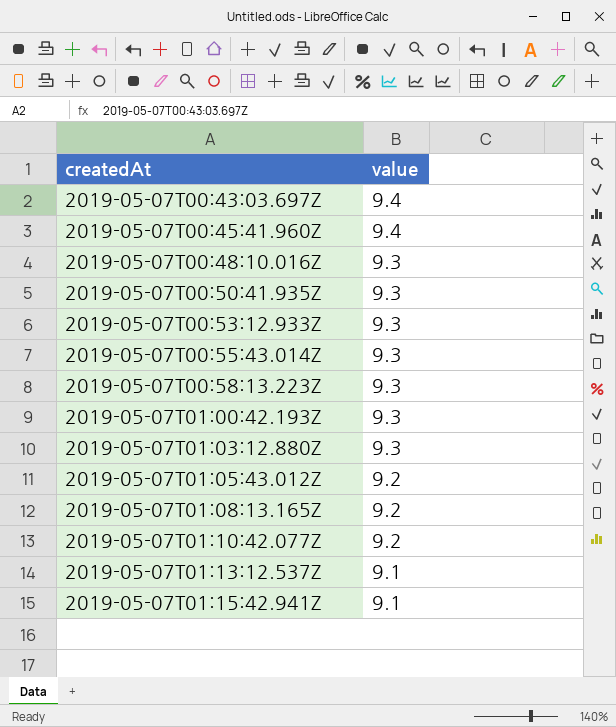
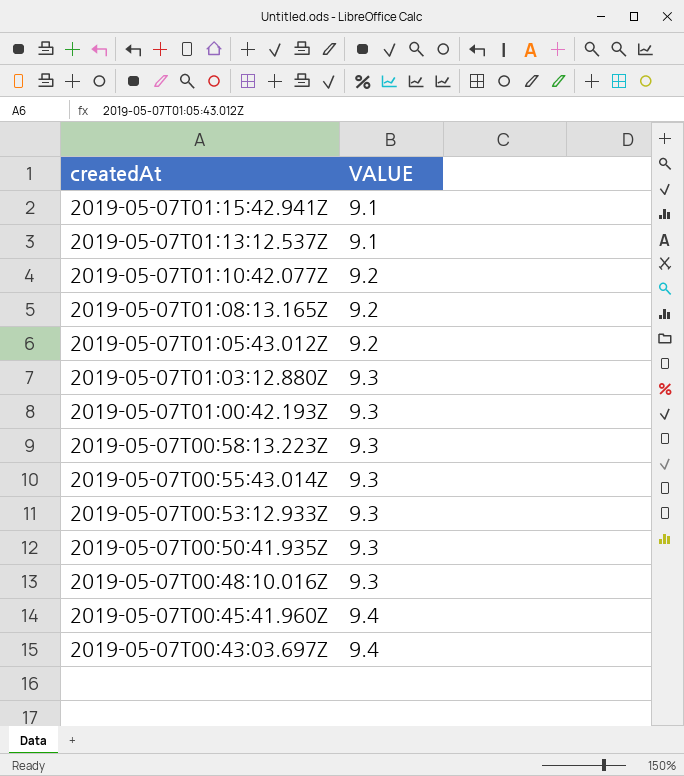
row order: createdAt ascending -> createdAt descending
column name: value -> VALUE

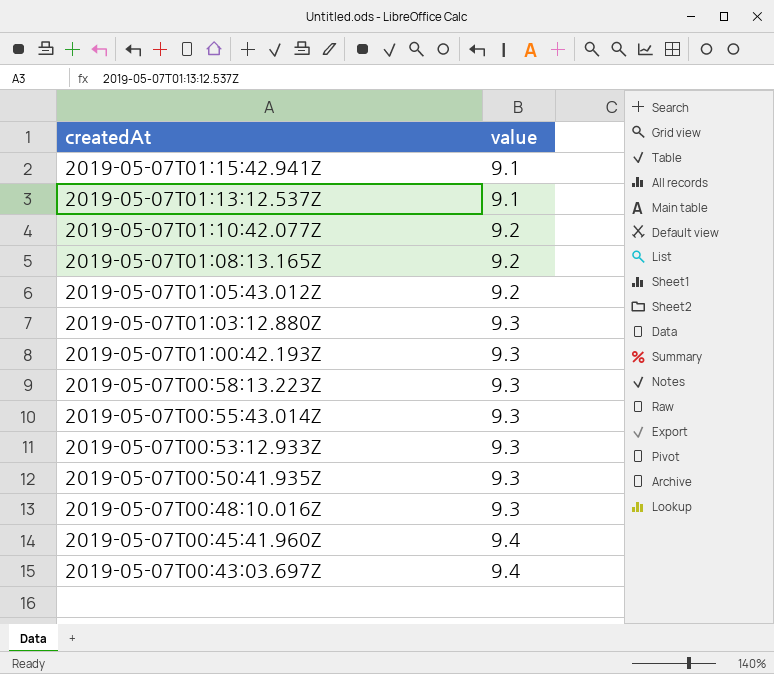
column name: VALUE -> value

